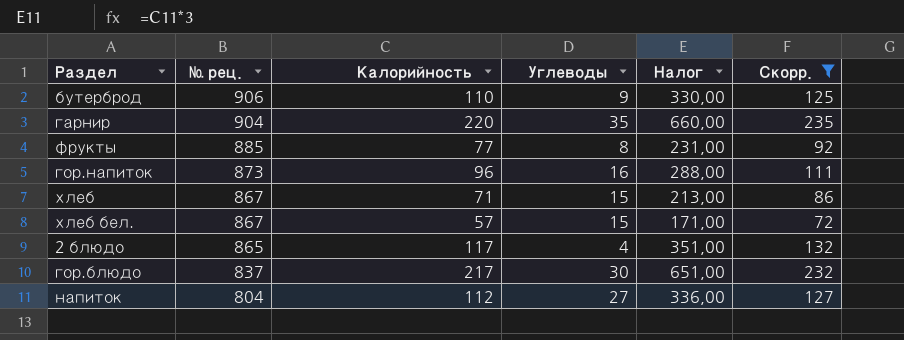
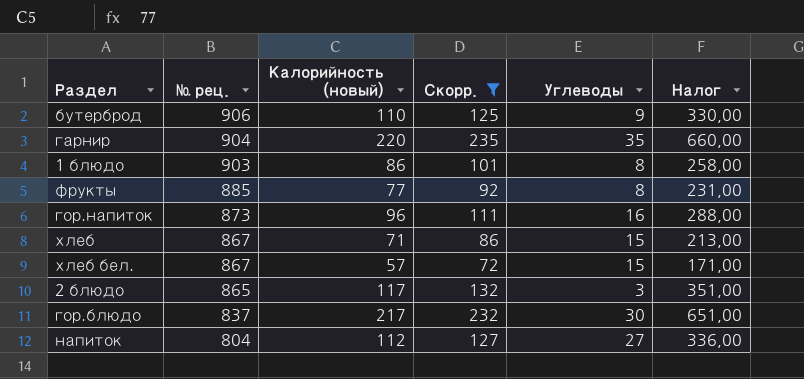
column name: Калорийность -> Калорийность (новый)
column Скорр. | position: 6 -> 4
row 1 блюдо: none -> 903 | 86 | 101 | 8 | 258,00
2 блюдо | Углеводы: 4 -> 3

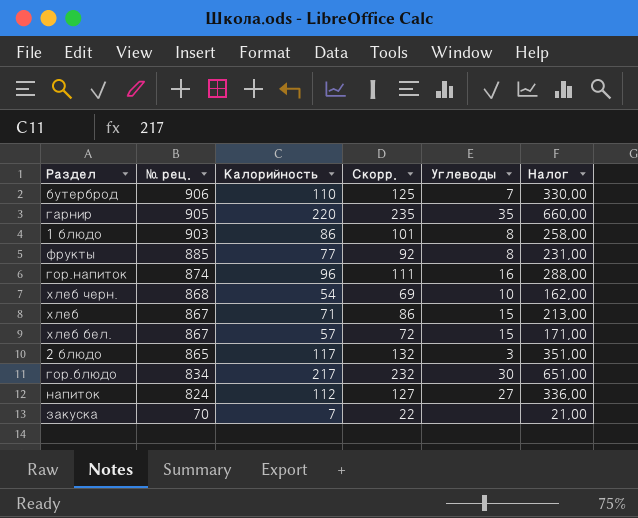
filter: Скорр. >= 72 -> none
column name: Калорийность (новый) -> Калорийность
бутерброд | Углеводы: 9 -> 7
гарнир | № рец.: 904 -> 905
гор.напиток | № рец.: 873 -> 874
гор.блюдо | № рец.: 837 -> 834
напиток | № рец.: 804 -> 824

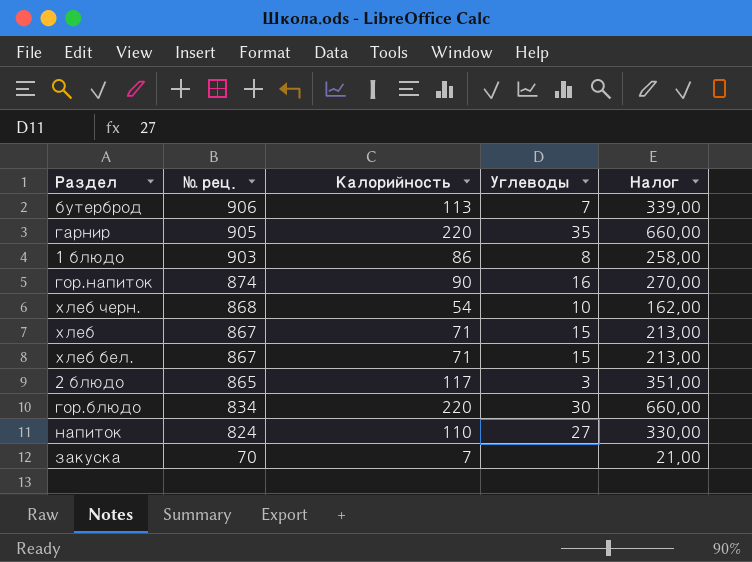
column Скорр. | formula: [Калорийность] + 15 -> none
row фрукты: 885 | 77 | 92 | 8 | 231,00 -> none
бутерброд | Калорийность: 110 -> 113
бутерброд | Налог: 330,00 -> 339,00
гор.напиток | Калорийность: 96 -> 90
гор.напиток | Налог: 288,00 -> 270,00
хлеб бел. | Калорийность: 57 -> 71
хлеб бел. | Налог: 171,00 -> 213,00
гор.блюдо | Калорийность: 217 -> 220
гор.блюдо | Налог: 651,00 -> 660,00
напиток | Калорийность: 112 -> 110
напиток | Налог: 336,00 -> 330,00

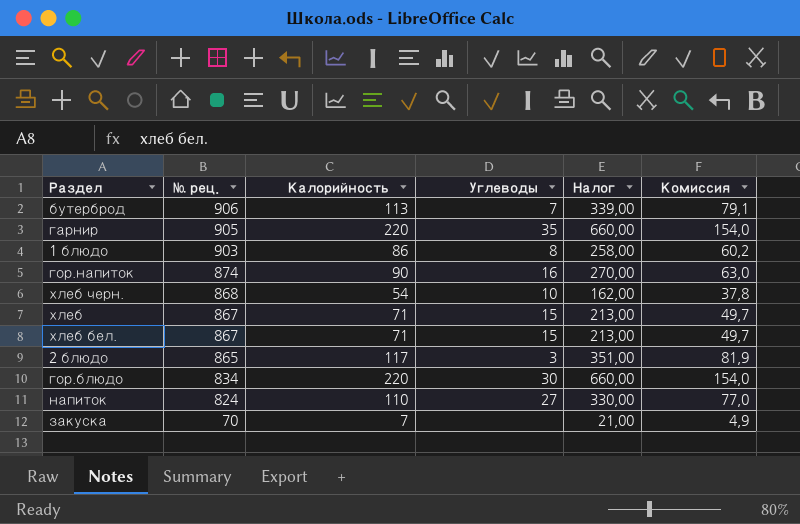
column Комиссия | formula: none -> [Калорийность] * 0,7

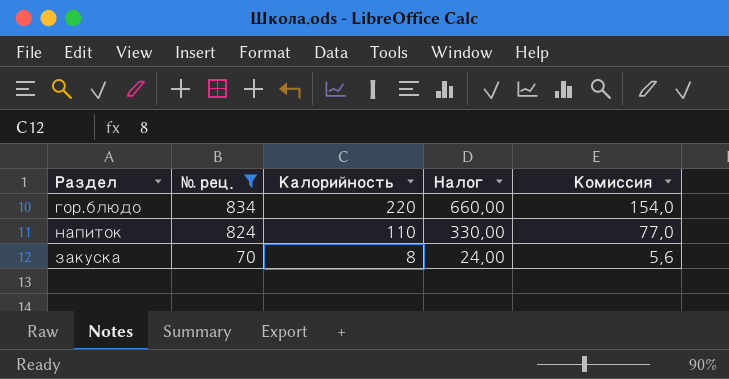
filter: none -> № рец. <= 834
column Углеводы | position: 4 -> none
закуска | Калорийность: 7 -> 8
закуска | Налог: 21,00 -> 24,00
закуска | Комиссия: 4,9 -> 5,6

